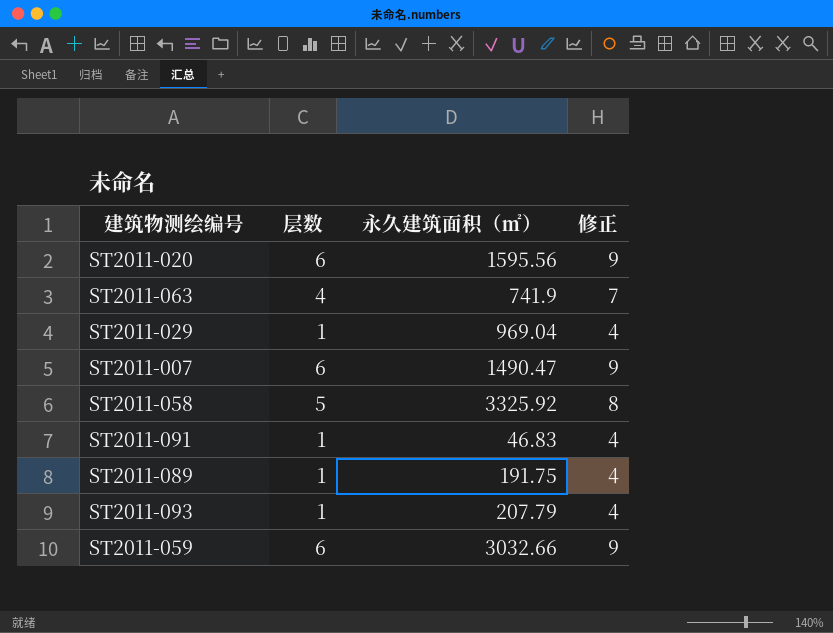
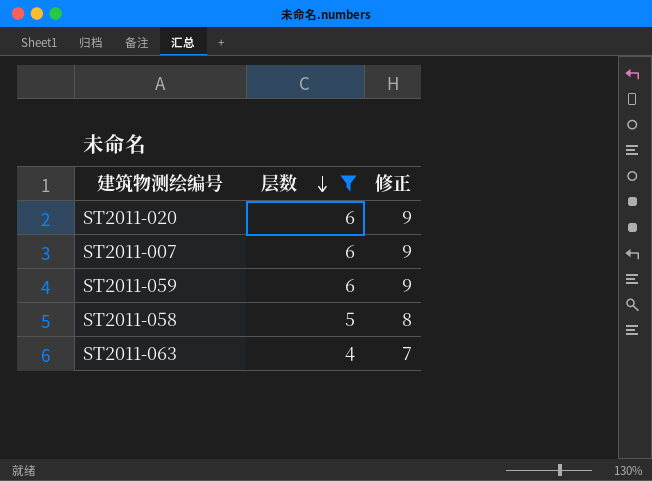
filter: none -> 层数 != 1
row order: none -> 层数 descending
column 永久建筑面积（㎡） | position: 3 -> none

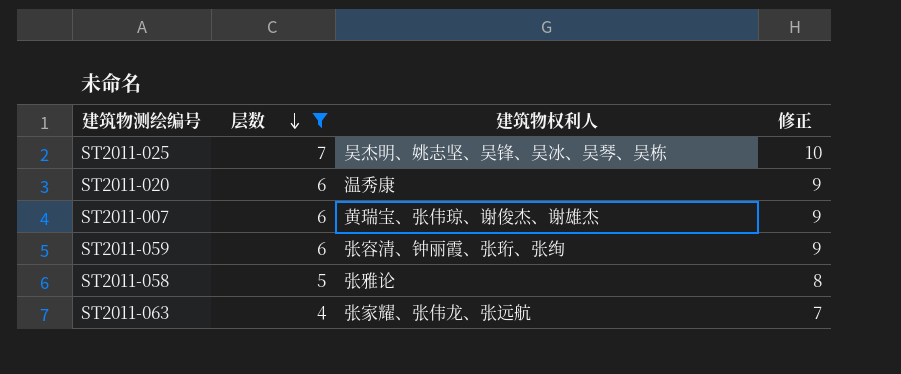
column 建筑物权利人 | position: none -> 3
row ST2011-025: none -> 7 | 吴杰明、姚志坚、吴锋、吴冰、吴琴、吴栋 | 10

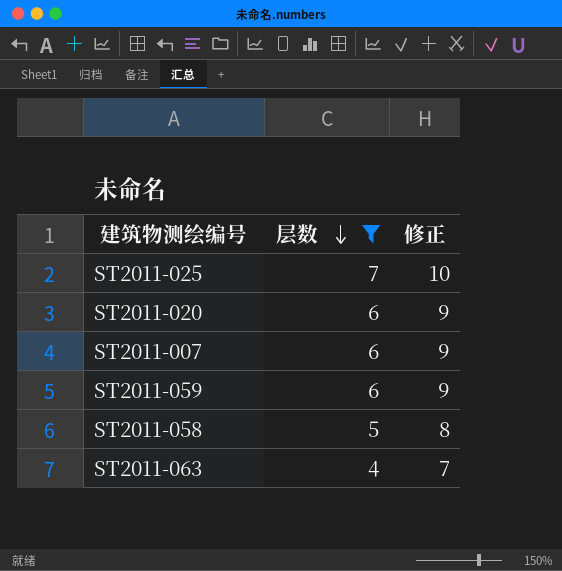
column 建筑物权利人 | position: 3 -> none

